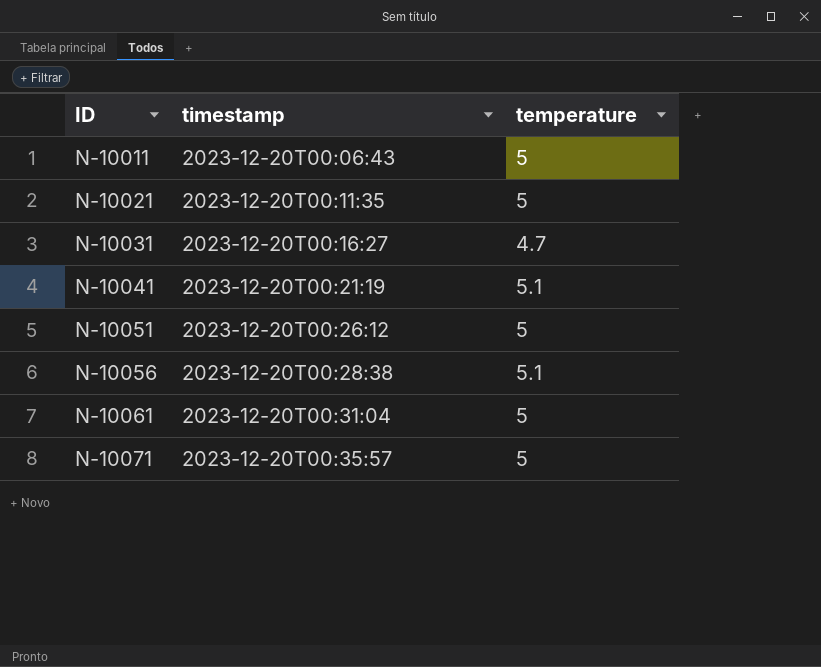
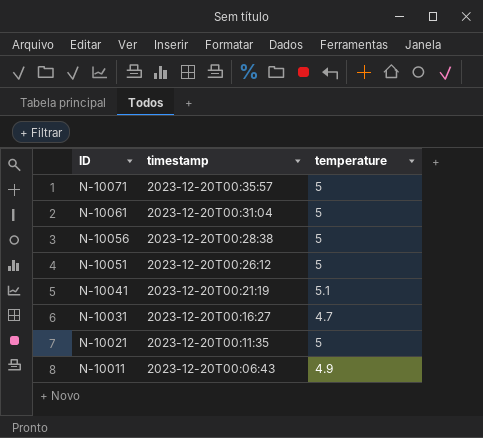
row order: ID ascending -> ID descending
N-10056 | temperature: 5.1 -> 5
N-10011 | temperature: 5 -> 4.9

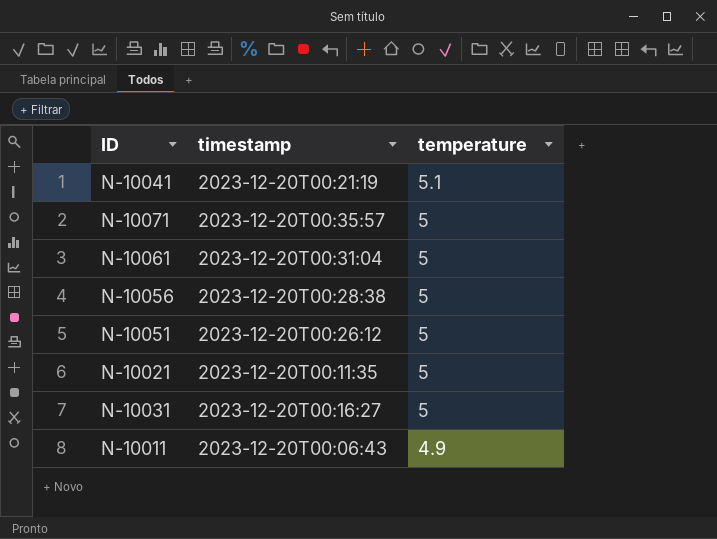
row order: ID descending -> temperature descending
N-10031 | temperature: 4.7 -> 5

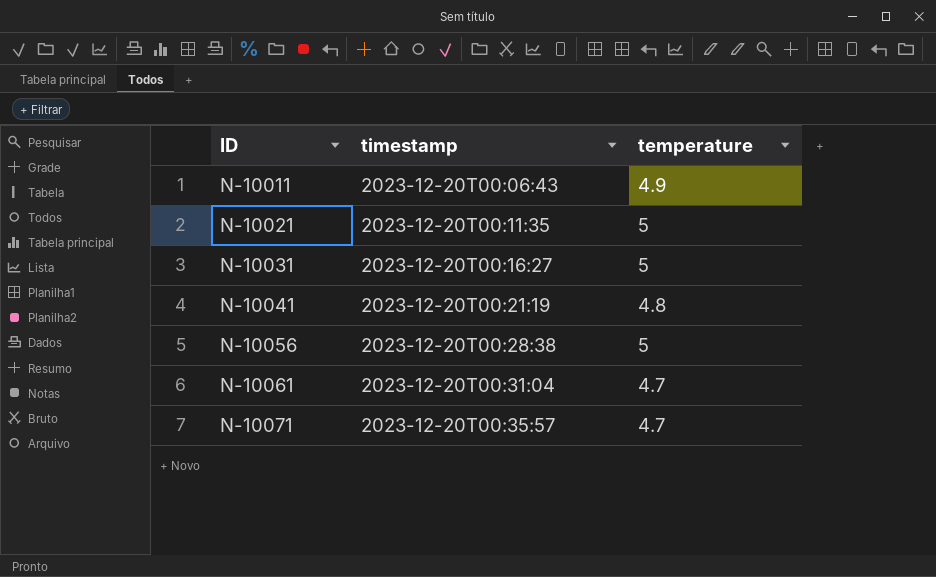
row order: temperature descending -> ID ascending
row N-10051: 2023-12-20T00:26:12 | 5 -> none
N-10041 | temperature: 5.1 -> 4.8
N-10061 | temperature: 5 -> 4.7
N-10071 | temperature: 5 -> 4.7

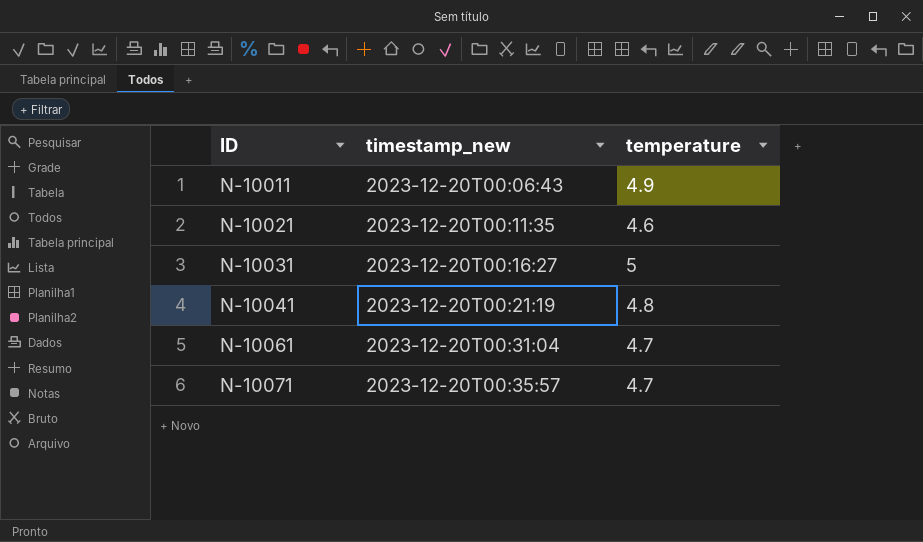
column name: timestamp -> timestamp_new
row N-10056: 2023-12-20T00:28:38 | 5 -> none
N-10021 | temperature: 5 -> 4.6

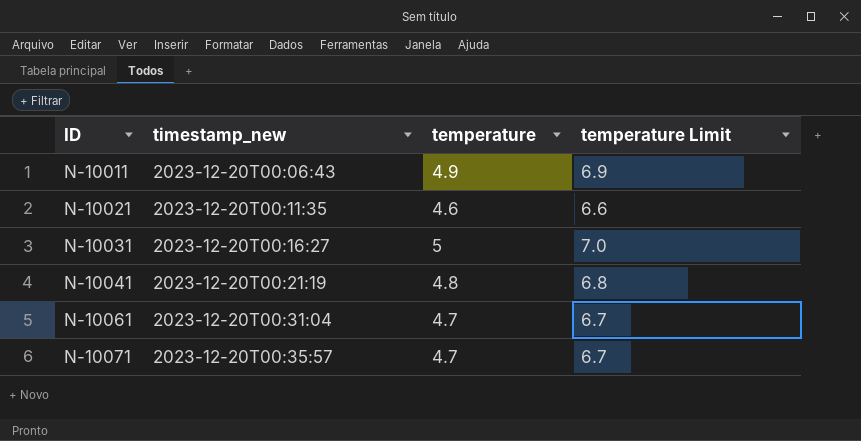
column temperature Limit | formula: none -> [temperature] + 2

